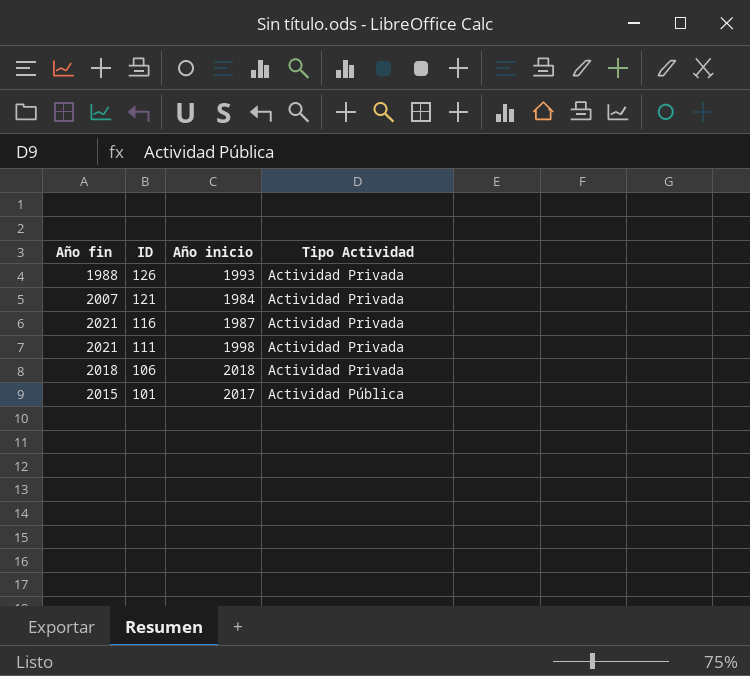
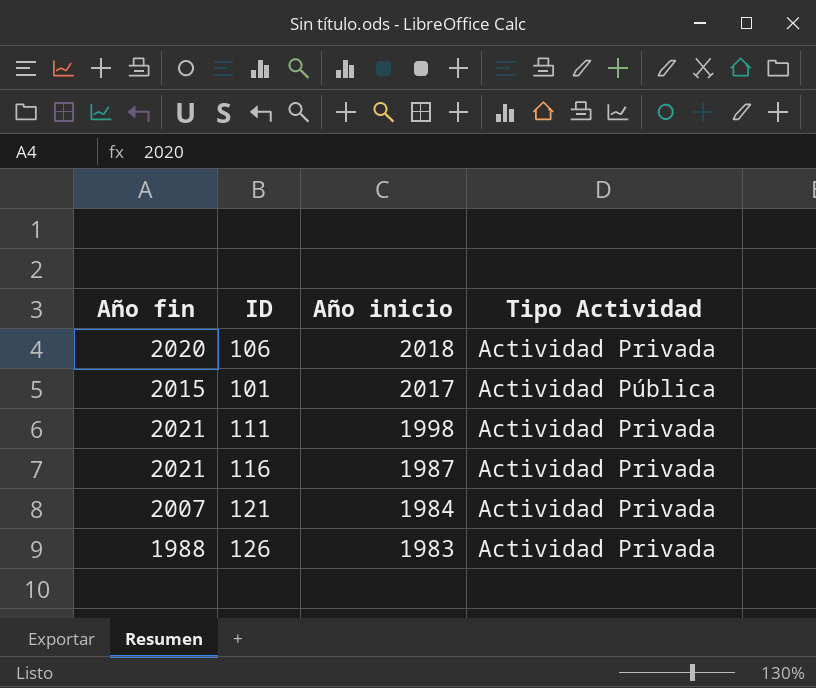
row order: ID descending -> Año inicio descending
106 | Año fin: 2018 -> 2020
126 | Año inicio: 1993 -> 1983

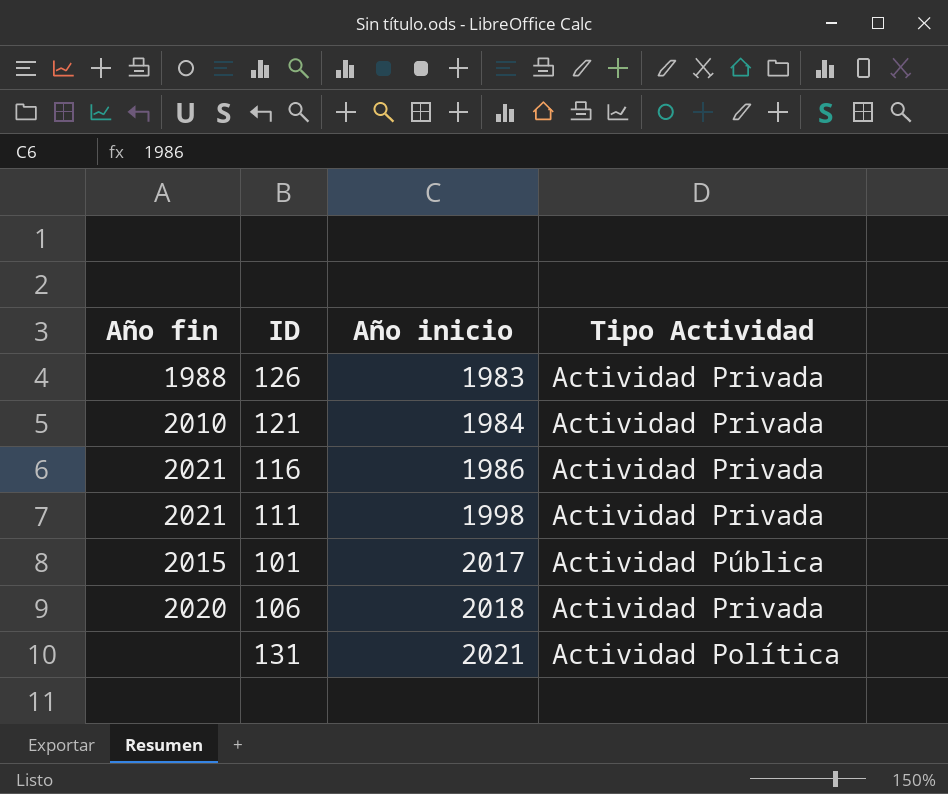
row order: Año inicio descending -> Año inicio ascending
121 | Año fin: 2007 -> 2010
116 | Año inicio: 1987 -> 1986
row 131: none -> none | 2021 | Actividad Política

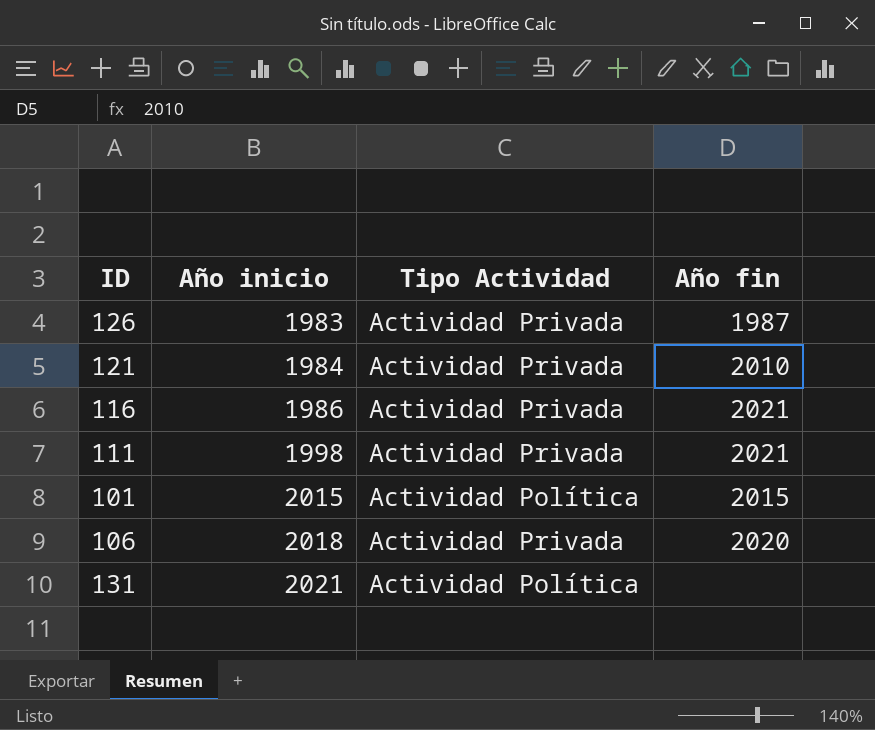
column Año fin | position: 1 -> 4
126 | Año fin: 1988 -> 1987
101 | Año inicio: 2017 -> 2015
101 | Tipo Actividad: Actividad Pública -> Actividad Política

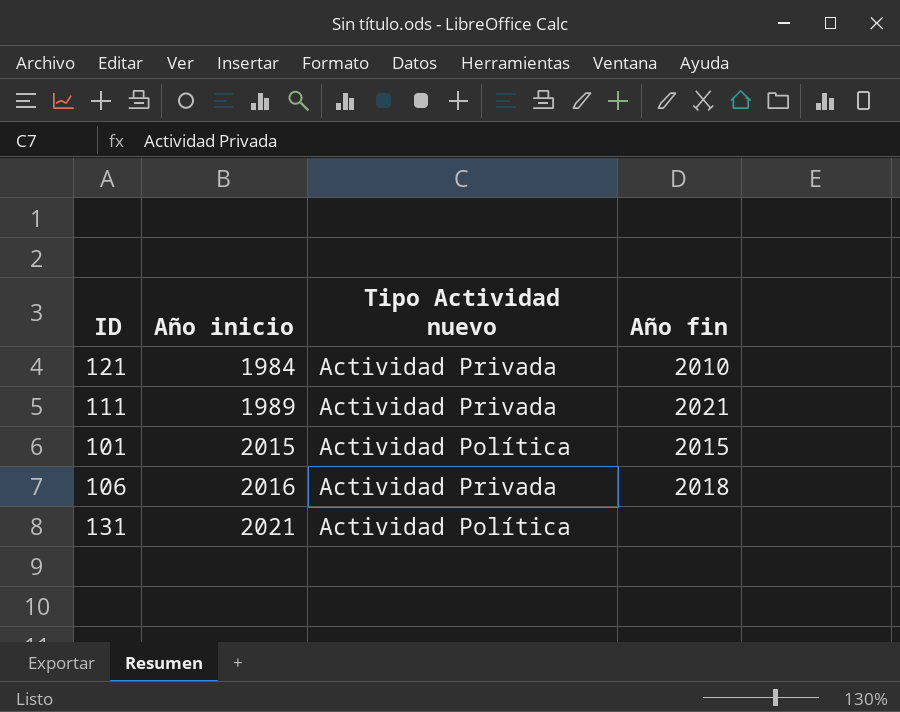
column name: Tipo Actividad -> Tipo Actividad nuevo
row 126: 1983 | Actividad Privada | 1987 -> none
row 116: 1986 | Actividad Privada | 2021 -> none
111 | Año inicio: 1998 -> 1989
106 | Año inicio: 2018 -> 2016
106 | Año fin: 2020 -> 2018

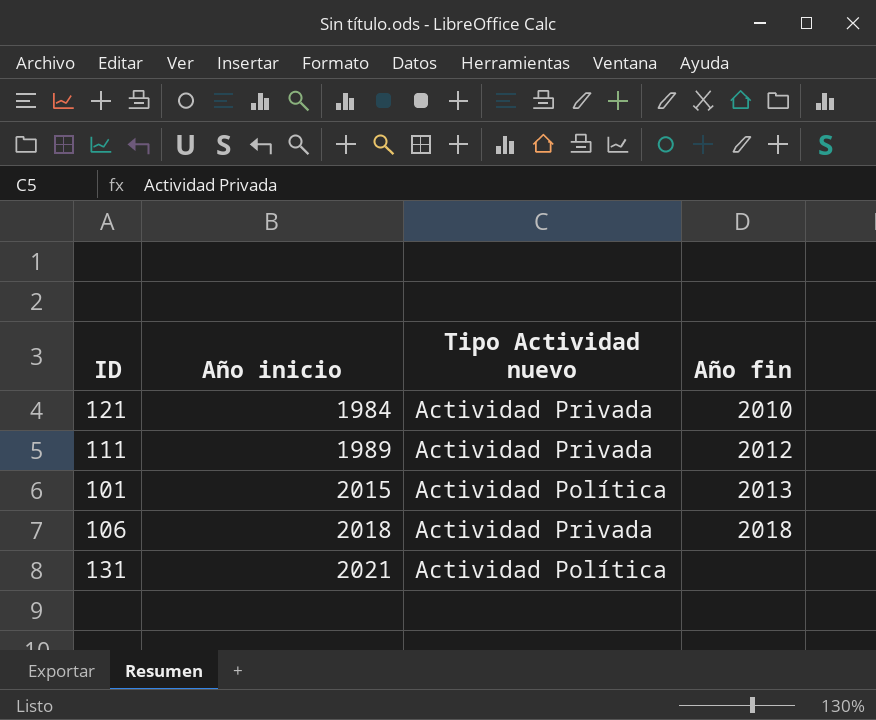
111 | Año fin: 2021 -> 2012
101 | Año fin: 2015 -> 2013
106 | Año inicio: 2016 -> 2018

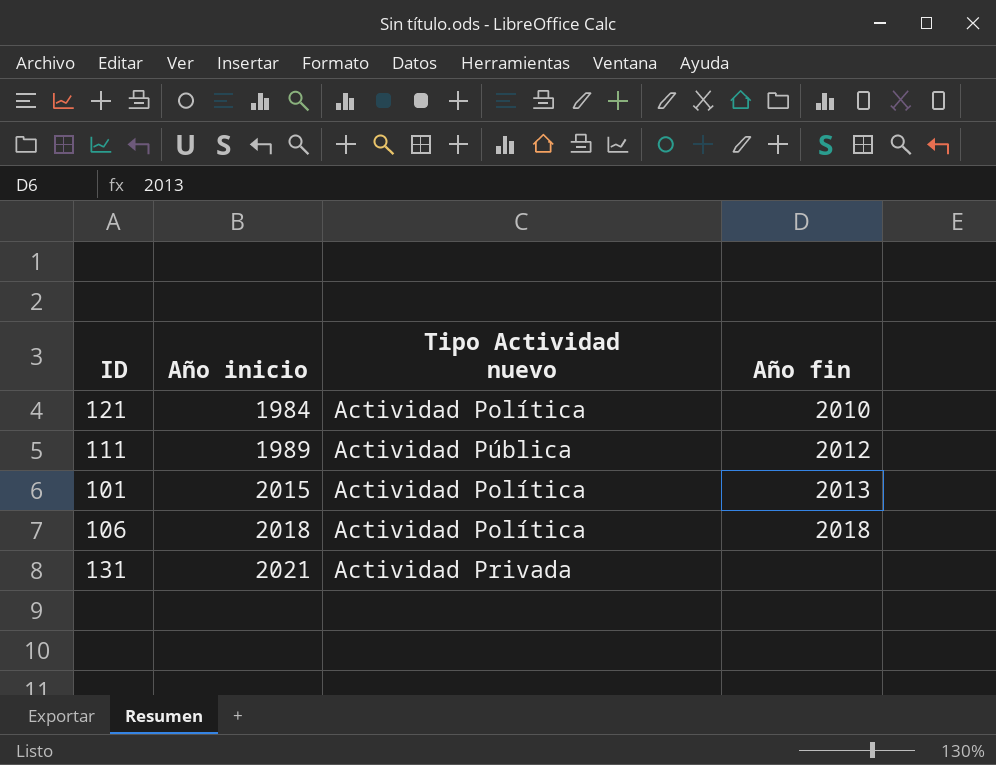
121 | Tipo Actividad nuevo: Actividad Privada -> Actividad Política
111 | Tipo Actividad nuevo: Actividad Privada -> Actividad Pública
106 | Tipo Actividad nuevo: Actividad Privada -> Actividad Política
131 | Tipo Actividad nuevo: Actividad Política -> Actividad Privada

